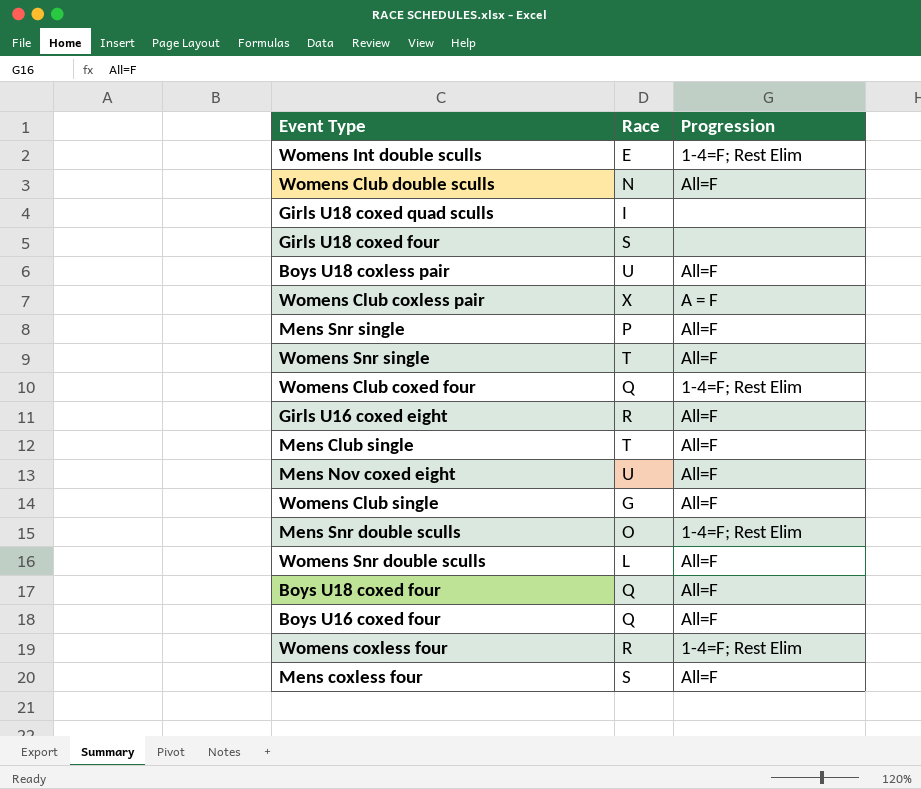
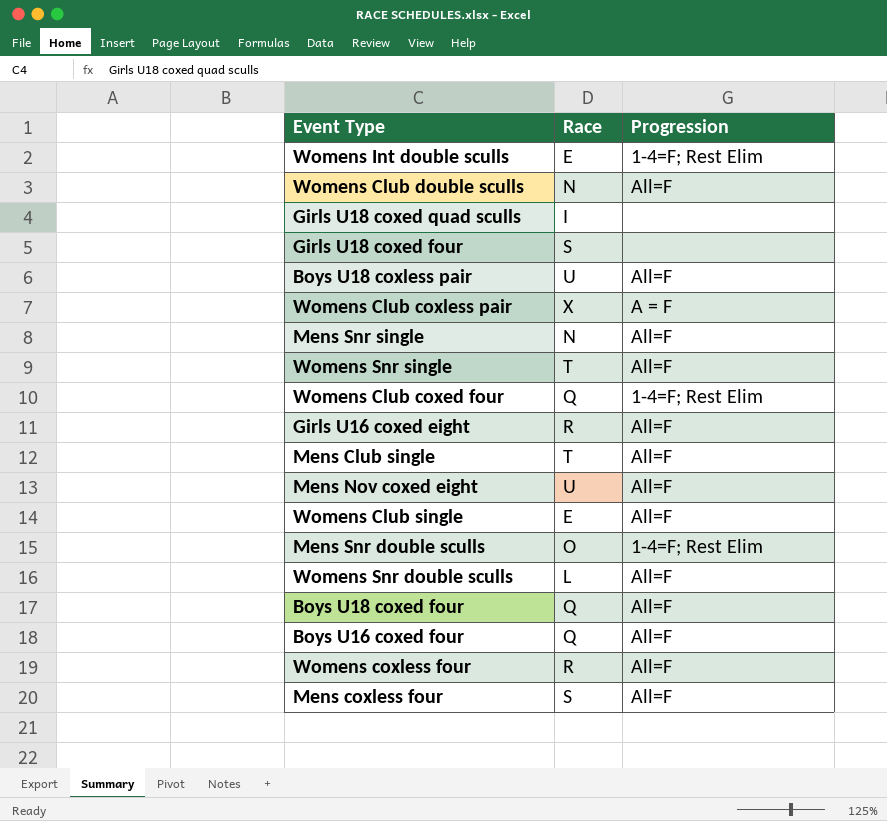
Mens Snr single | Race: P -> N
Womens Club single | Race: G -> E
Womens coxless four | Progression: 1-4=F; Rest Elim -> All=F

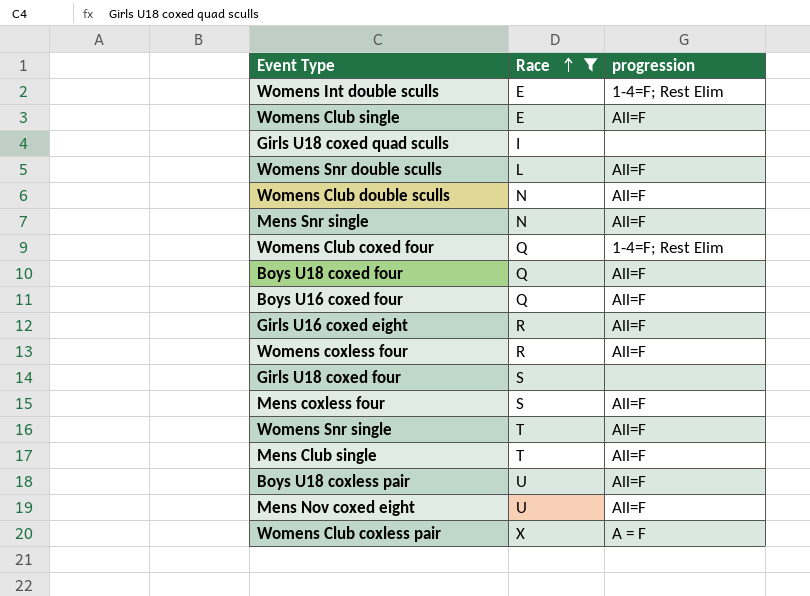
filter: none -> Race != O
row order: none -> Race ascending
column name: Progression -> progression

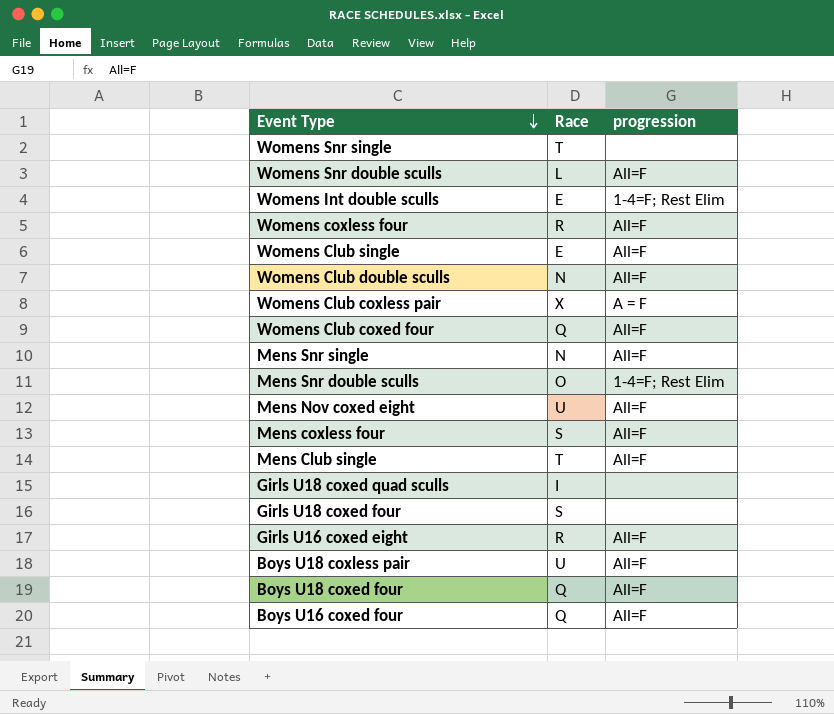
filter: Race != O -> none
row order: Race ascending -> Event Type descending
Womens Snr single | progression: All=F -> none
Womens Club coxed four | progression: 1-4=F; Rest Elim -> All=F

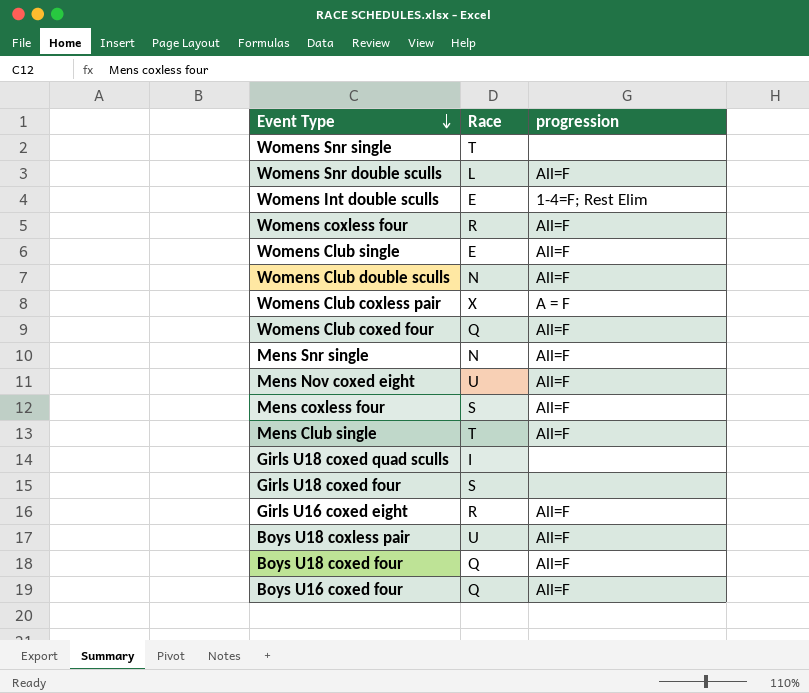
row Mens Snr double sculls: O | 1-4=F; Rest Elim -> none

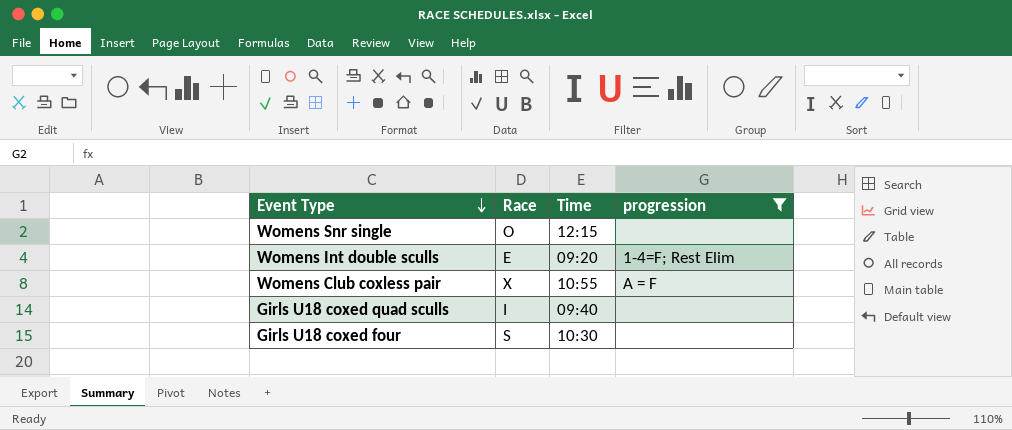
filter: none -> progression != All=F
column Time | position: none -> 3
Womens Snr single | Race: T -> O

